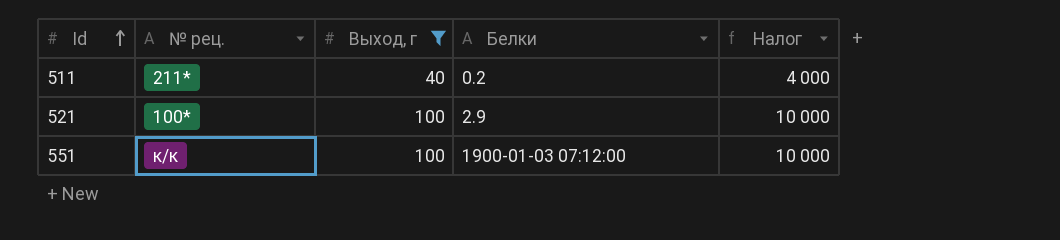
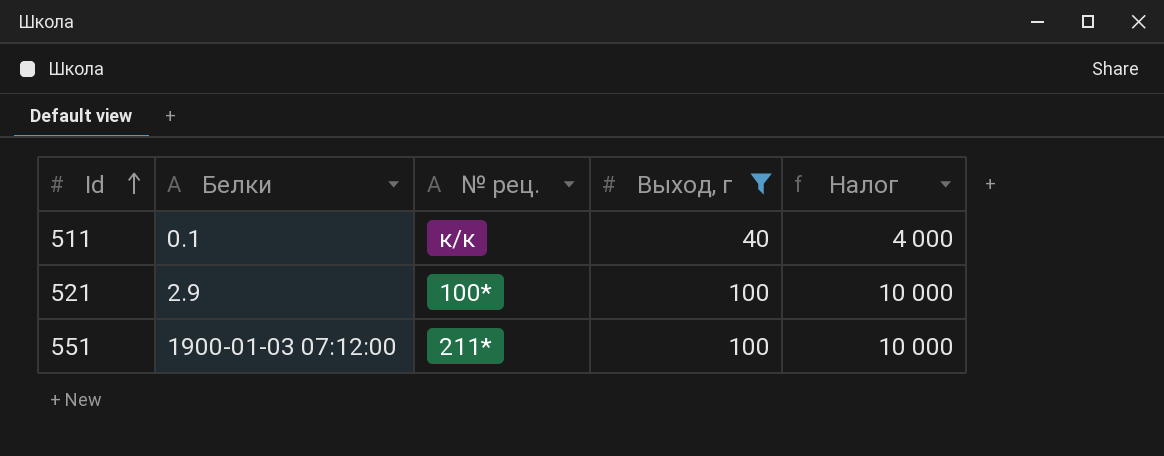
column Белки | position: 4 -> 2
511 | Белки: 0.2 -> 0.1
511 | № рец.: 211* -> к/к
551 | № рец.: к/к -> 211*

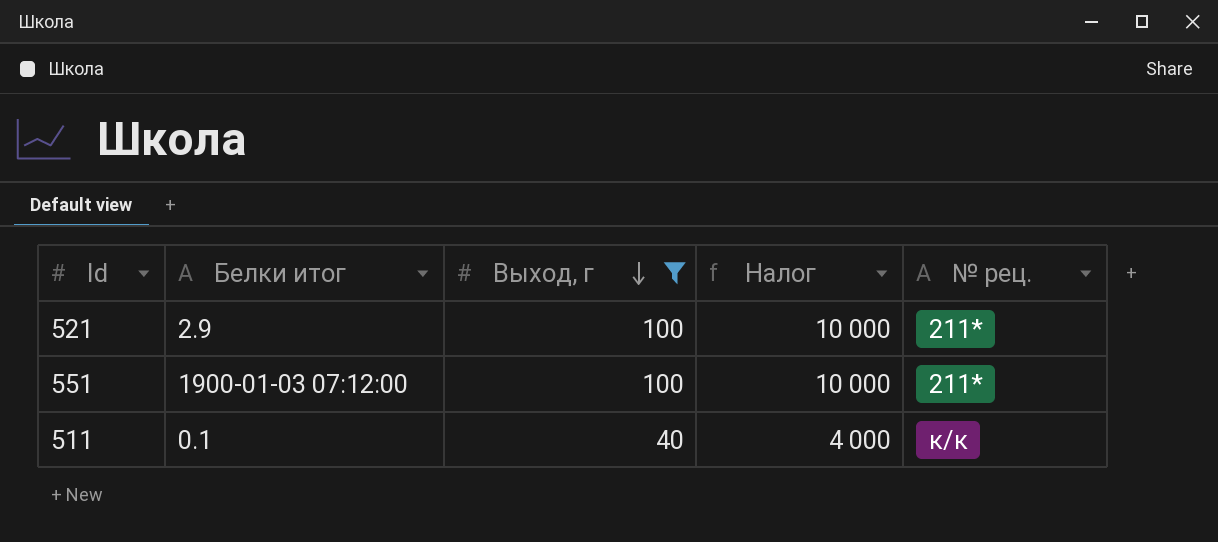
row order: Id ascending -> Выход, г descending
column name: Белки -> Белки итог
column № рец. | position: 3 -> 5
521 | № рец.: 100* -> 211*

